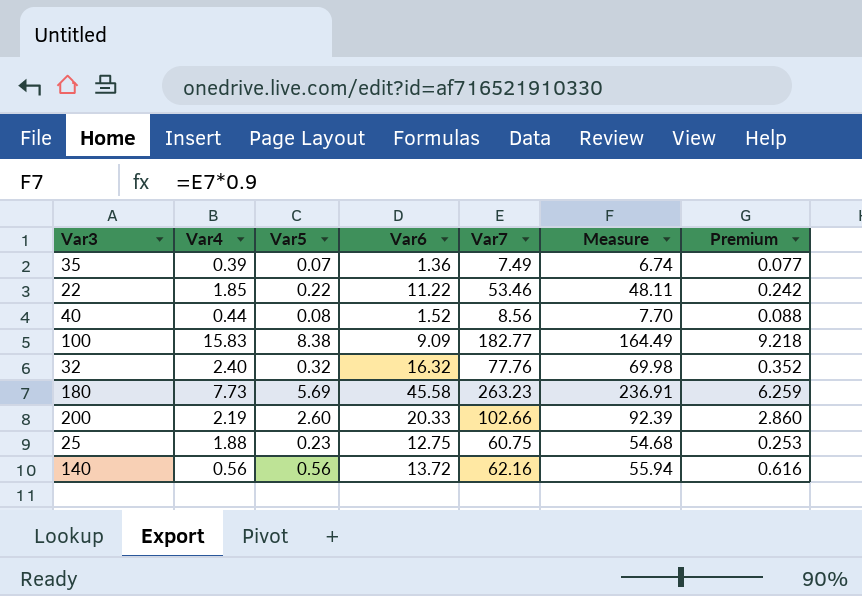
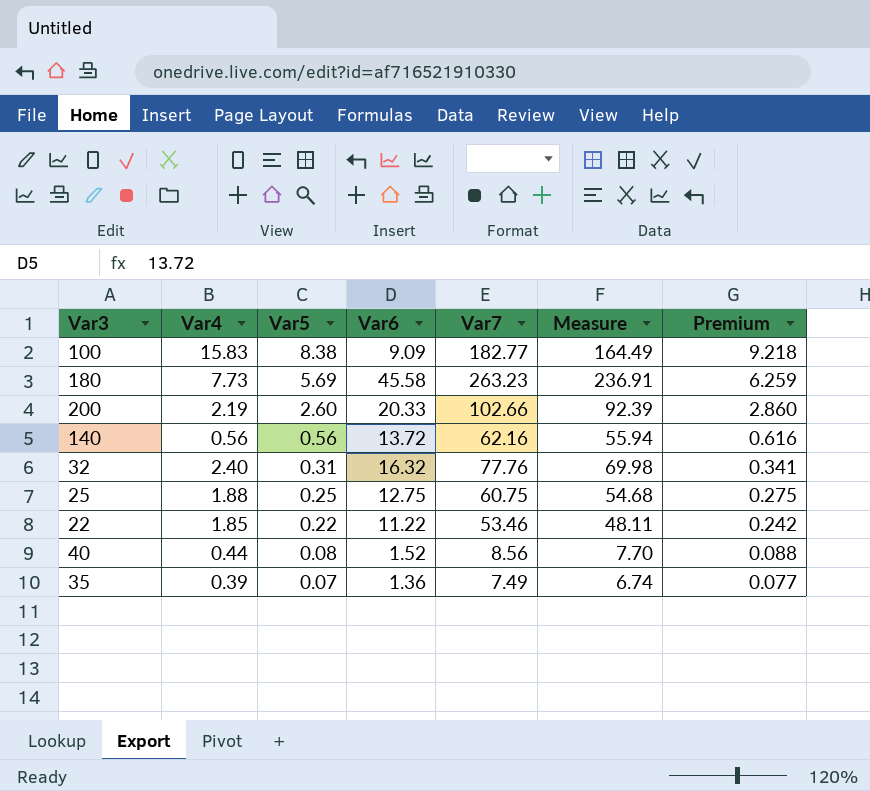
row order: none -> Var5 descending
32 | Var5: 0.32 -> 0.31
32 | Premium: 0.352 -> 0.341
25 | Var5: 0.23 -> 0.25
25 | Premium: 0.253 -> 0.275

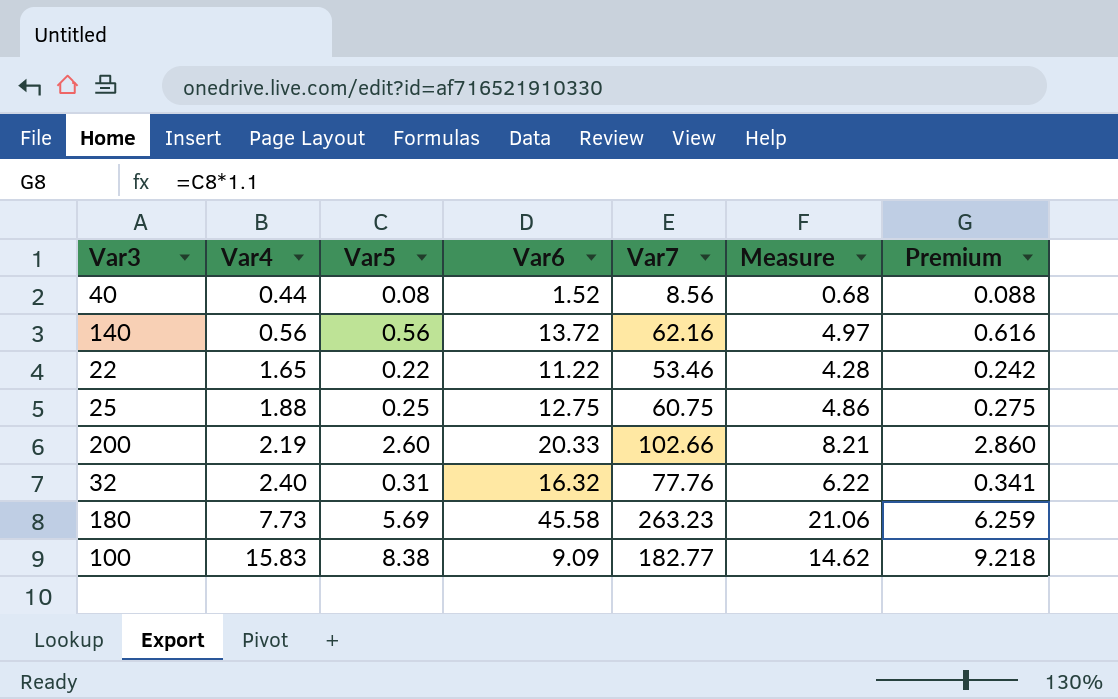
row order: Var5 descending -> Var4 ascending
column Measure | formula: [Var7] * 0.9 -> [Var7] * 0.08
row 35: 0.39 | 0.07 | 1.36 | 7.49 | 6.74 | 0.077 -> none
22 | Var4: 1.85 -> 1.65

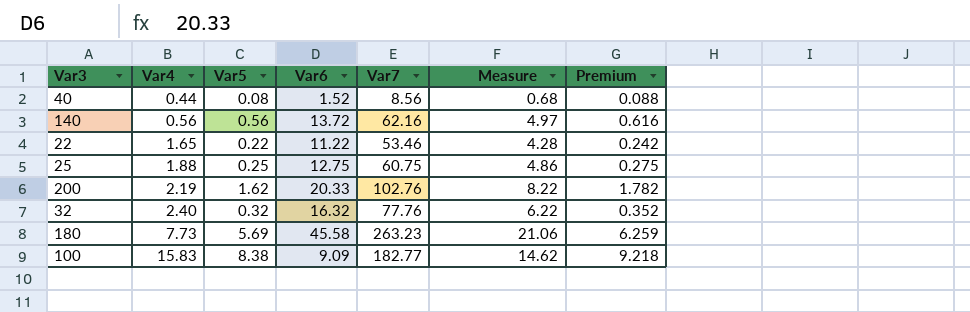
200 | Var5: 2.60 -> 1.62
200 | Var7: 102.66 -> 102.76
200 | Measure: 8.21 -> 8.22
200 | Premium: 2.860 -> 1.782
32 | Var5: 0.31 -> 0.32
32 | Premium: 0.341 -> 0.352

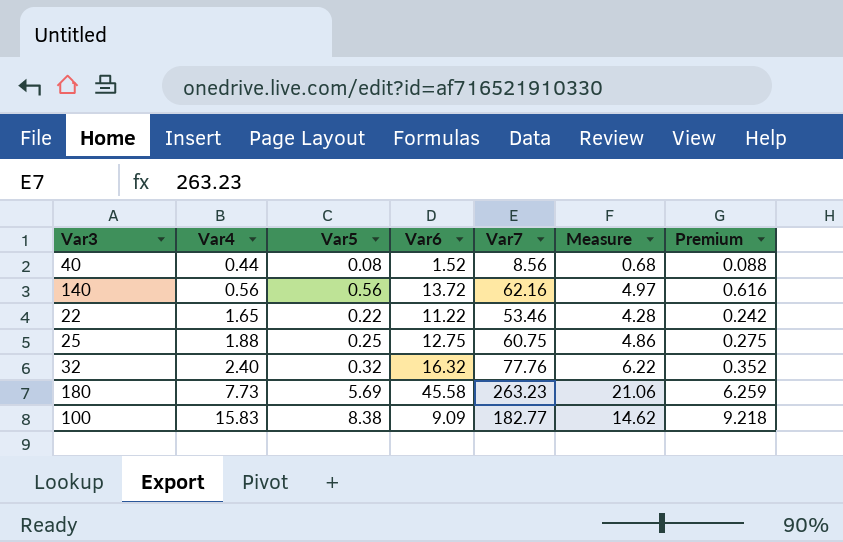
row 200: 2.19 | 1.62 | 20.33 | 102.76 | 8.22 | 1.782 -> none

